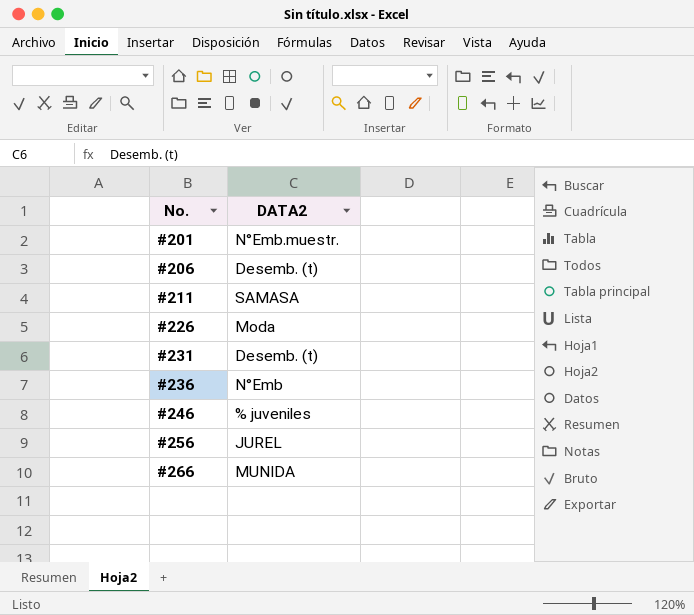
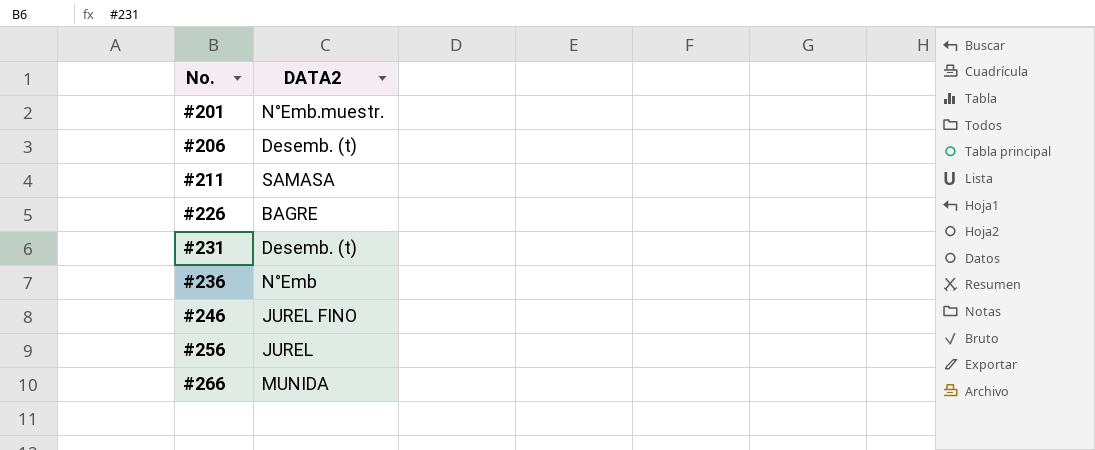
#226 | DATA2: Moda -> BAGRE
#246 | DATA2: % juveniles -> JUREL FINO

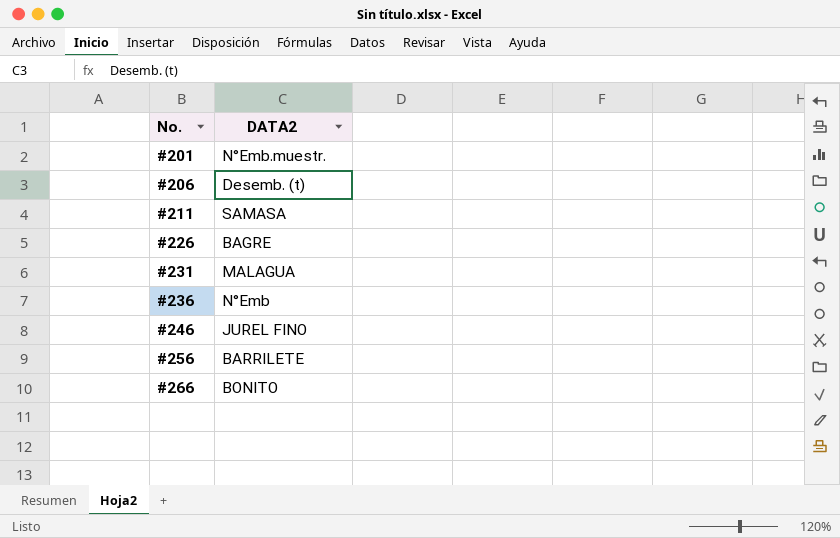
#231 | DATA2: Desemb. (t) -> MALAGUA
#256 | DATA2: JUREL -> BARRILETE
#266 | DATA2: MUNIDA -> BONITO

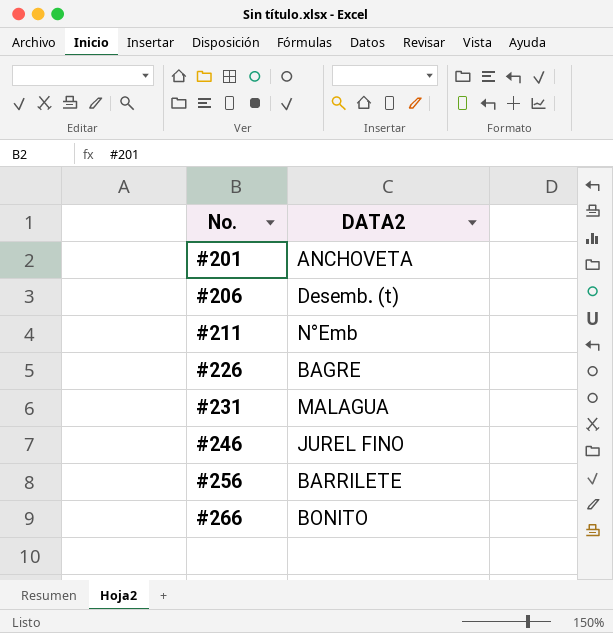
row #236: N°Emb -> none
#201 | DATA2: N°Emb.muestr. -> ANCHOVETA
#211 | DATA2: SAMASA -> N°Emb

